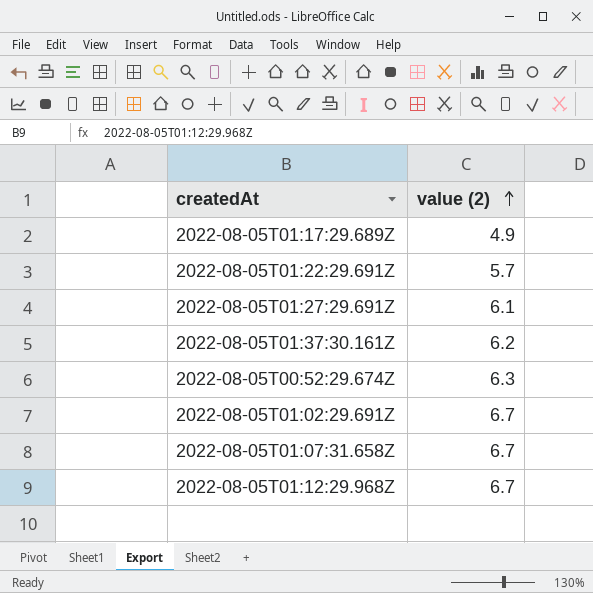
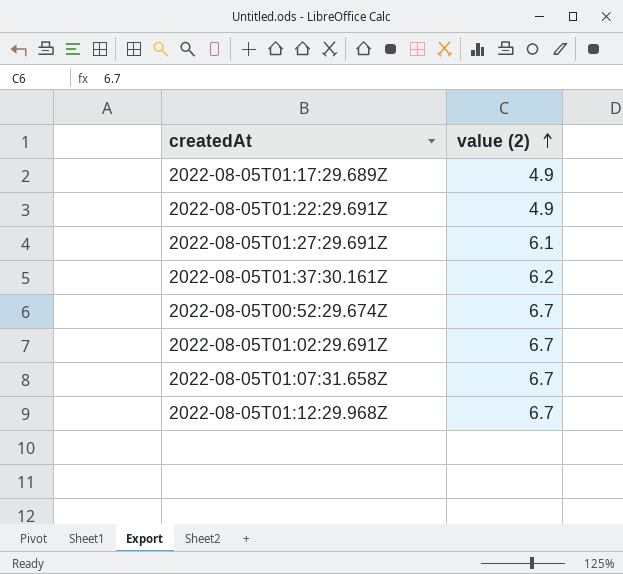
2022-08-05T01:22:29.691Z | value (2): 5.7 -> 4.9
2022-08-05T00:52:29.674Z | value (2): 6.3 -> 6.7

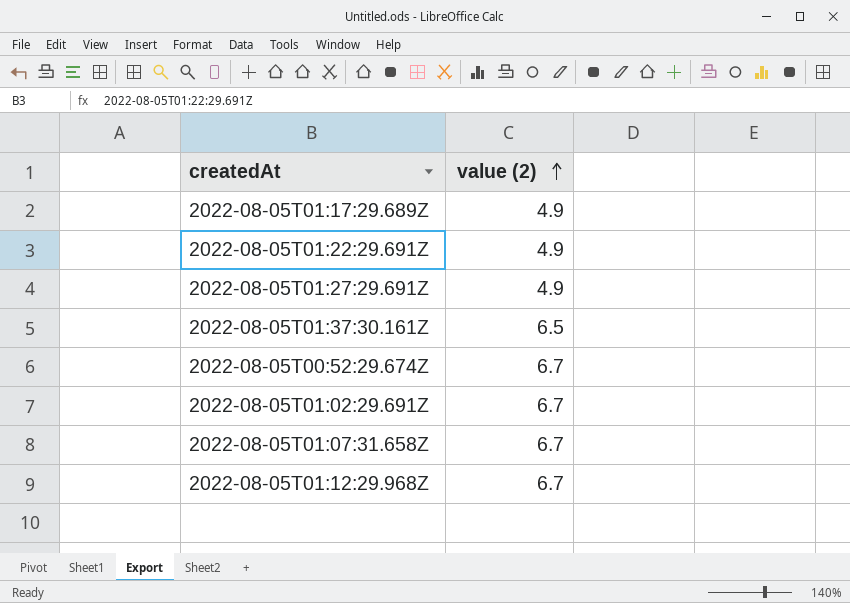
2022-08-05T01:27:29.691Z | value (2): 6.1 -> 4.9
2022-08-05T01:37:30.161Z | value (2): 6.2 -> 6.5

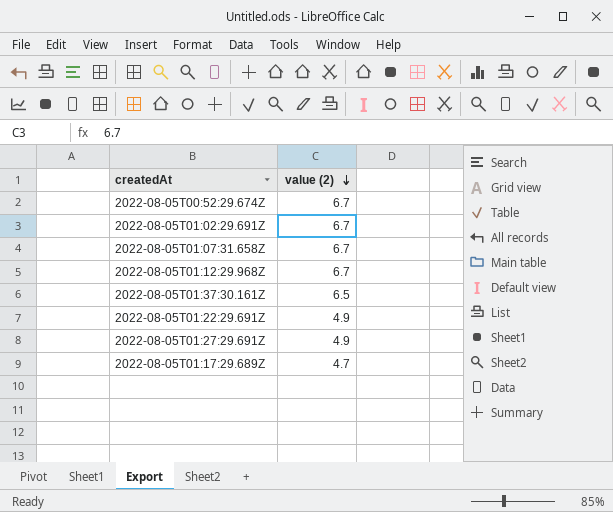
row order: value (2) ascending -> value (2) descending
2022-08-05T01:17:29.689Z | value (2): 4.9 -> 4.7

